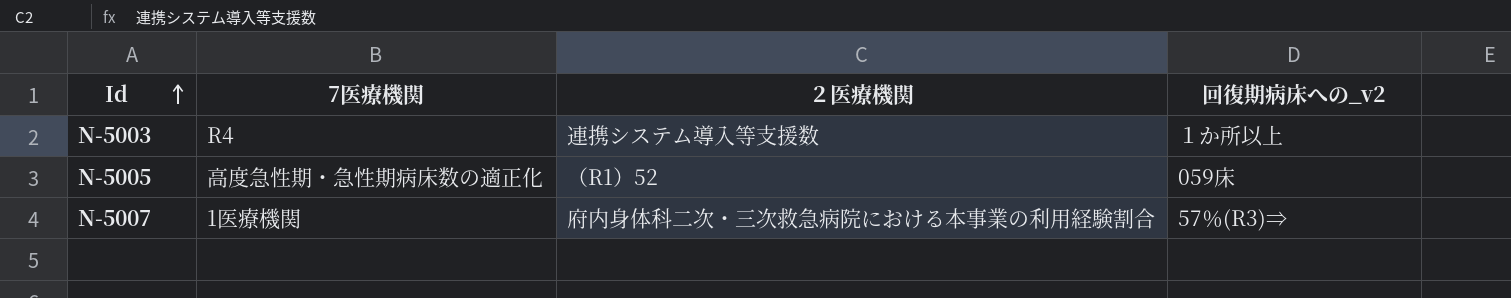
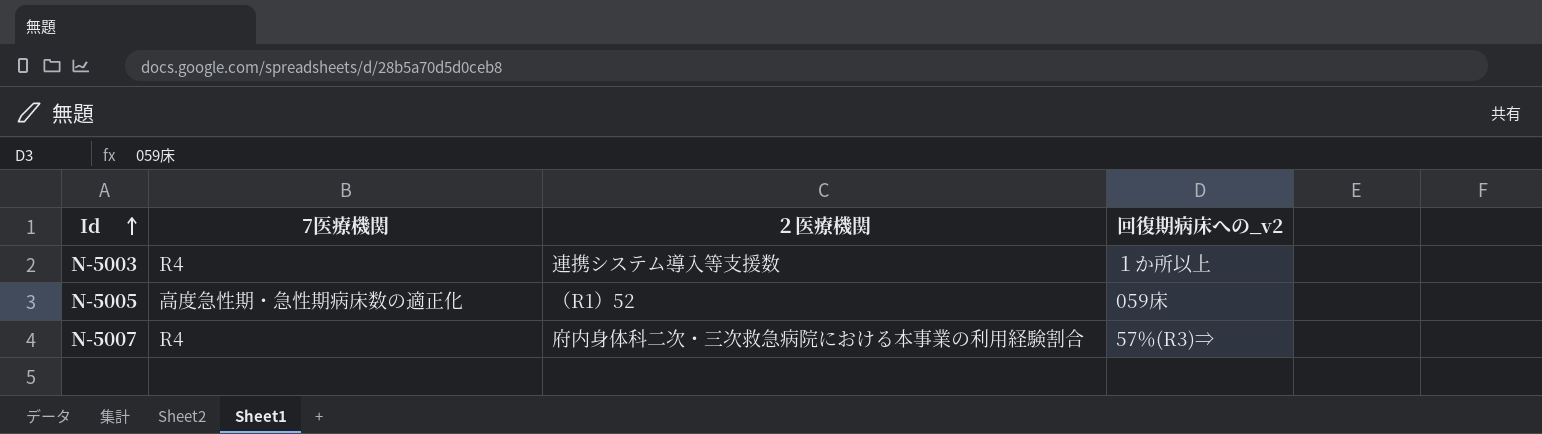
N-5007 | 7医療機関: 1医療機関 -> R4

